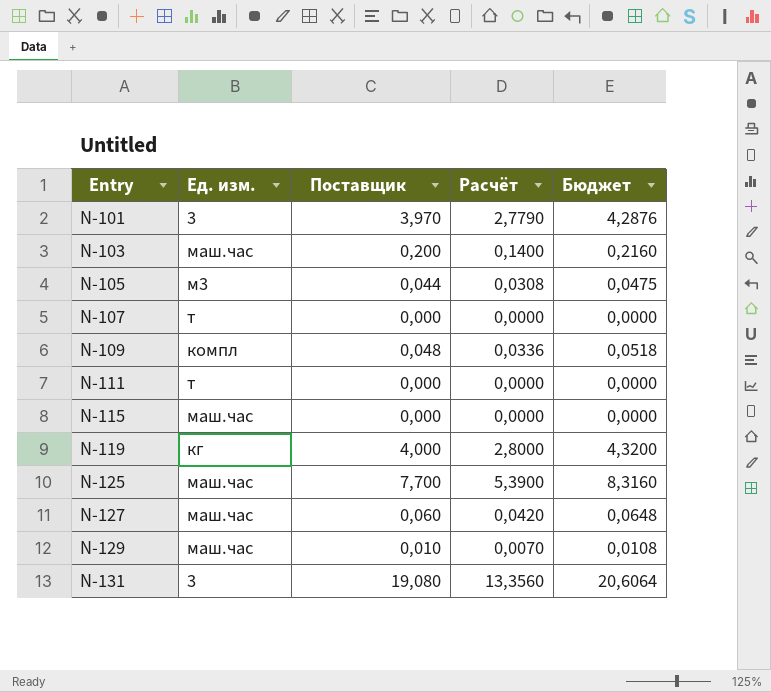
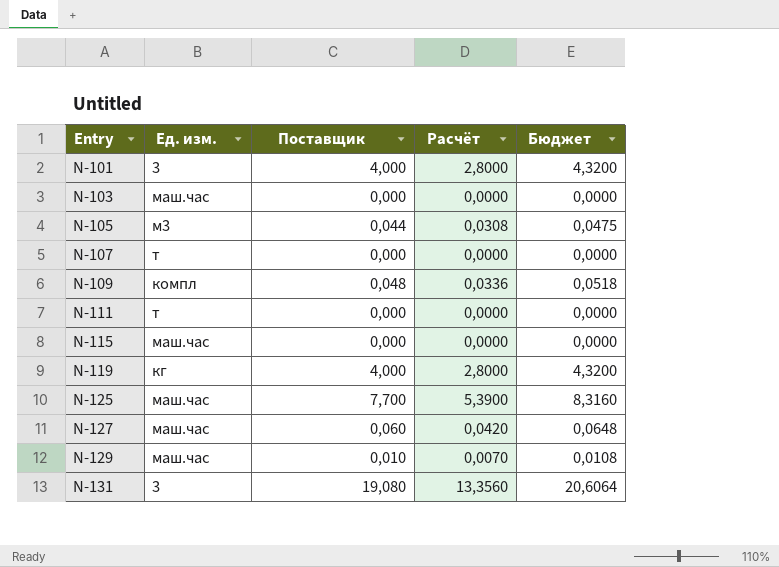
N-101 | Поставщик: 3,970 -> 4,000
N-101 | Расчёт: 2,7790 -> 2,8000
N-101 | Бюджет: 4,2876 -> 4,3200
N-103 | Поставщик: 0,200 -> 0,000
N-103 | Расчёт: 0,1400 -> 0,0000
N-103 | Бюджет: 0,2160 -> 0,0000

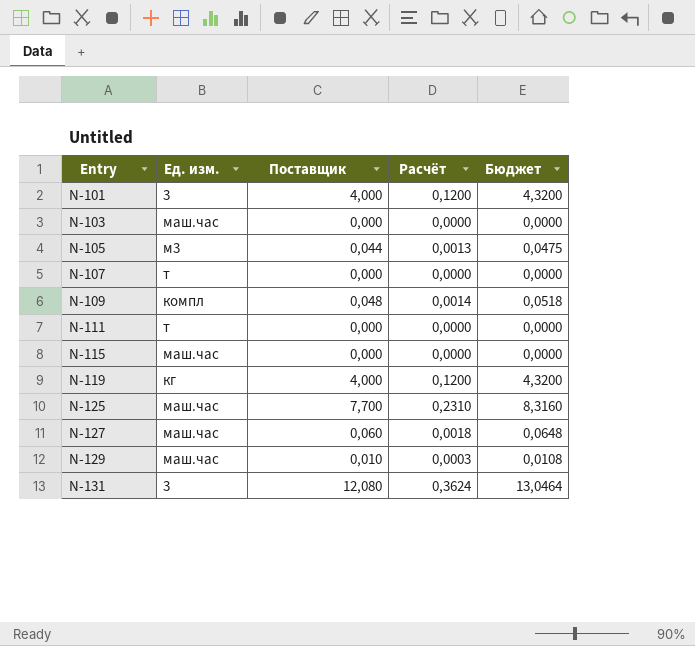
column Расчёт | formula: [Поставщик] * 0,7 -> [Поставщик] * 0,03
N-131 | Поставщик: 19,080 -> 12,080
N-131 | Бюджет: 20,6064 -> 13,0464

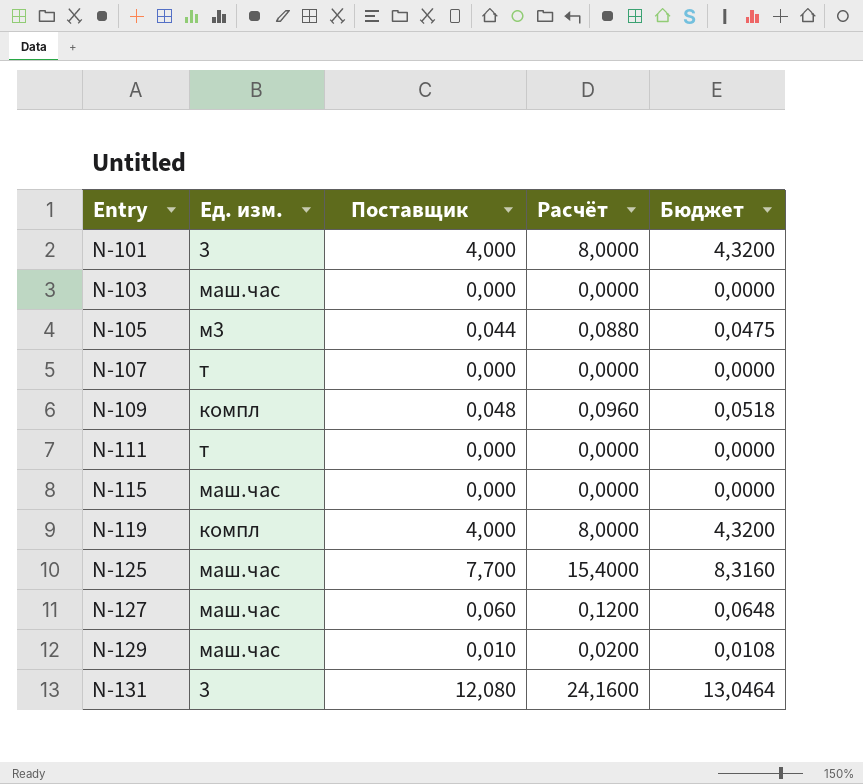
column Расчёт | formula: [Поставщик] * 0,03 -> [Поставщик] * 2
N-119 | Ед. изм.: кг -> компл

